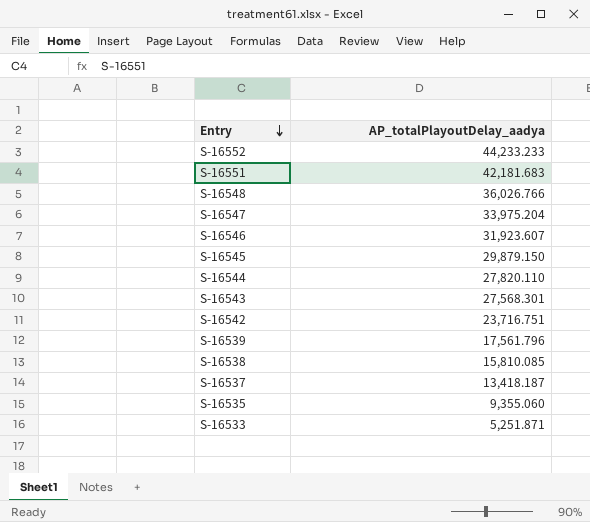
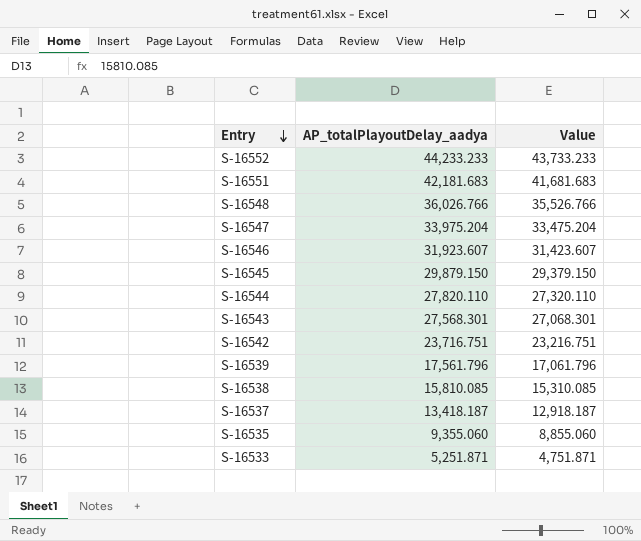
column Value | formula: none -> [AP_totalPlayoutDelay_aadya] - 500

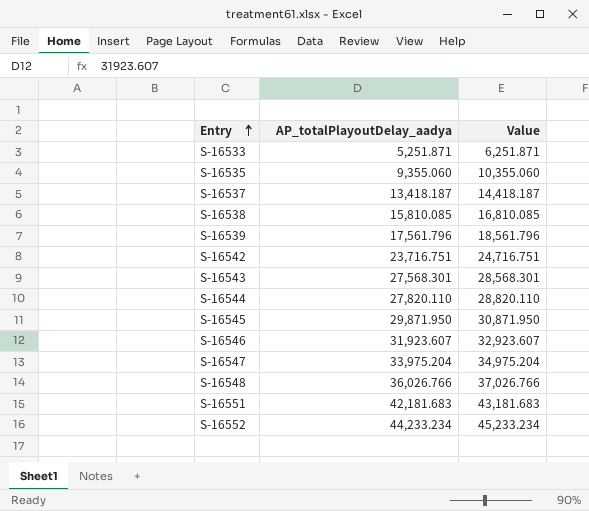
row order: Entry descending -> Entry ascending
column Value | formula: [AP_totalPlayoutDelay_aadya] - 500 -> [AP_totalPlayoutDelay_aadya] + 1000
S-16545 | AP_totalPlayoutDelay_aadya: 29,879.150 -> 29,871.950
S-16552 | AP_totalPlayoutDelay_aadya: 44,233.233 -> 44,233.234

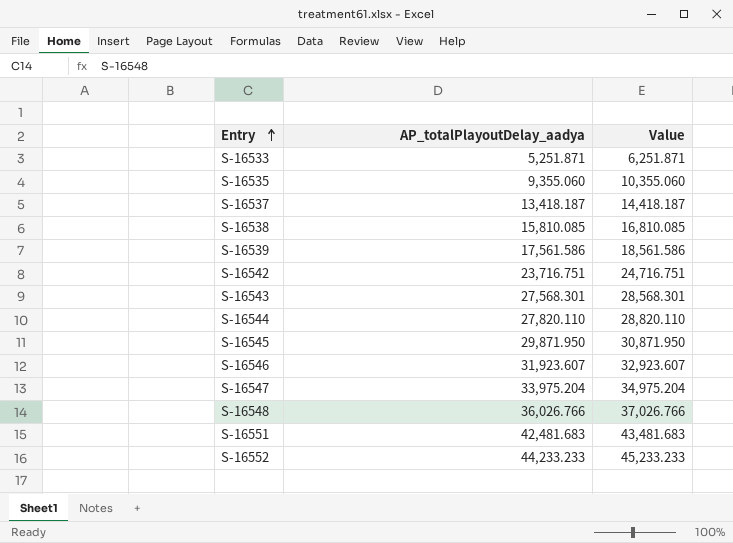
S-16539 | AP_totalPlayoutDelay_aadya: 17,561.796 -> 17,561.586
S-16539 | Value: 18,561.796 -> 18,561.586
S-16551 | AP_totalPlayoutDelay_aadya: 42,181.683 -> 42,481.683
S-16551 | Value: 43,181.683 -> 43,481.683
S-16552 | AP_totalPlayoutDelay_aadya: 44,233.234 -> 44,233.233
S-16552 | Value: 45,233.234 -> 45,233.233

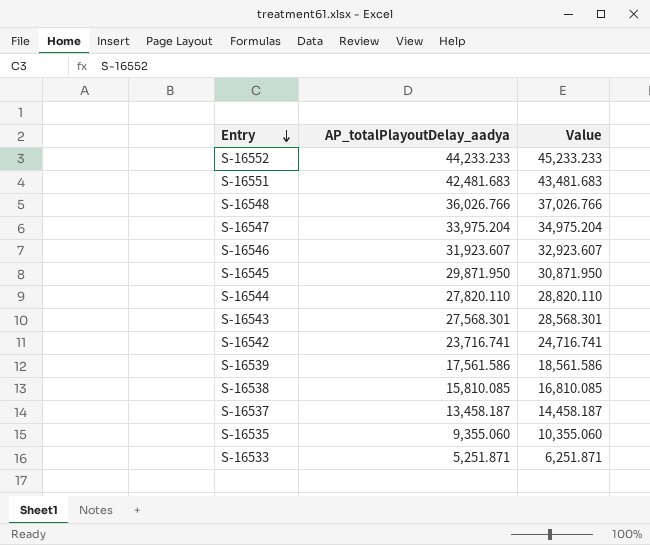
row order: Entry ascending -> Entry descending
S-16542 | AP_totalPlayoutDelay_aadya: 23,716.751 -> 23,716.741
S-16542 | Value: 24,716.751 -> 24,716.741
S-16537 | AP_totalPlayoutDelay_aadya: 13,418.187 -> 13,458.187
S-16537 | Value: 14,418.187 -> 14,458.187

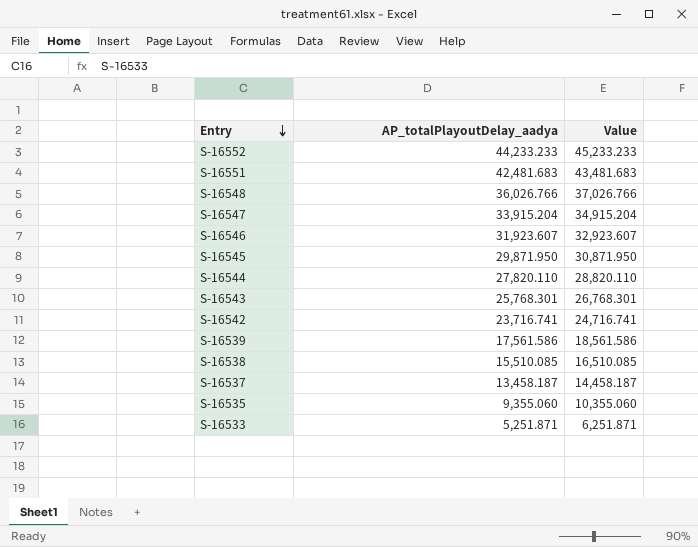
S-16547 | AP_totalPlayoutDelay_aadya: 33,975.204 -> 33,915.204
S-16547 | Value: 34,975.204 -> 34,915.204
S-16543 | AP_totalPlayoutDelay_aadya: 27,568.301 -> 25,768.301
S-16543 | Value: 28,568.301 -> 26,768.301
S-16538 | AP_totalPlayoutDelay_aadya: 15,810.085 -> 15,510.085
S-16538 | Value: 16,810.085 -> 16,510.085

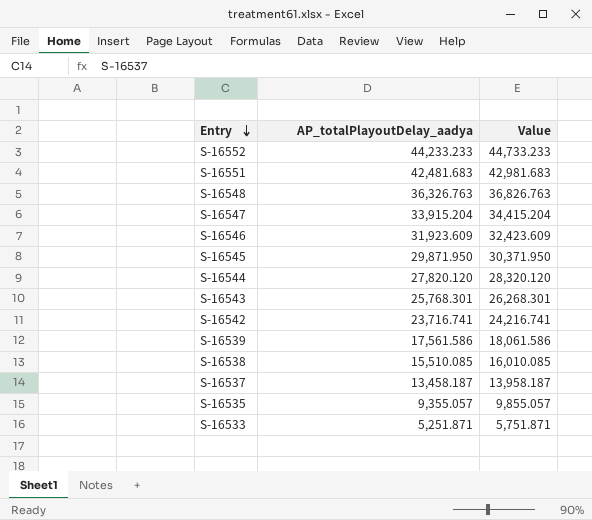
column Value | formula: [AP_totalPlayoutDelay_aadya] + 1000 -> [AP_totalPlayoutDelay_aadya] + 500
S-16548 | AP_totalPlayoutDelay_aadya: 36,026.766 -> 36,326.763
S-16546 | AP_totalPlayoutDelay_aadya: 31,923.607 -> 31,923.609
S-16544 | AP_totalPlayoutDelay_aadya: 27,820.110 -> 27,820.120
S-16535 | AP_totalPlayoutDelay_aadya: 9,355.060 -> 9,355.057

